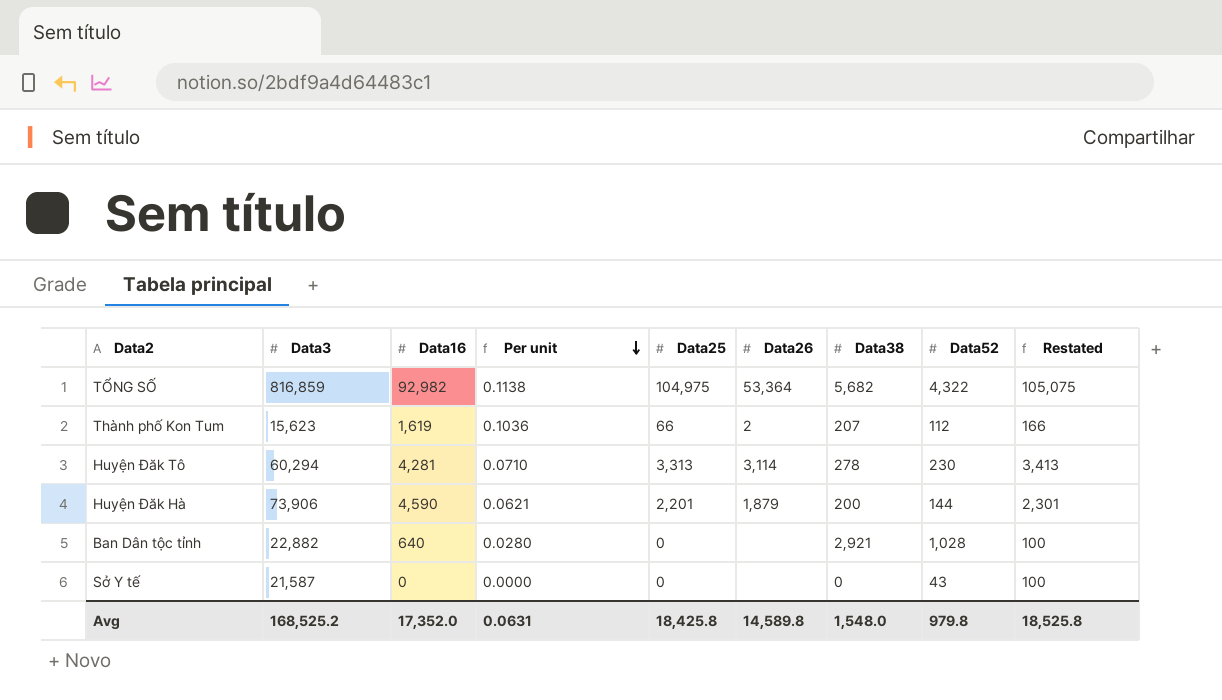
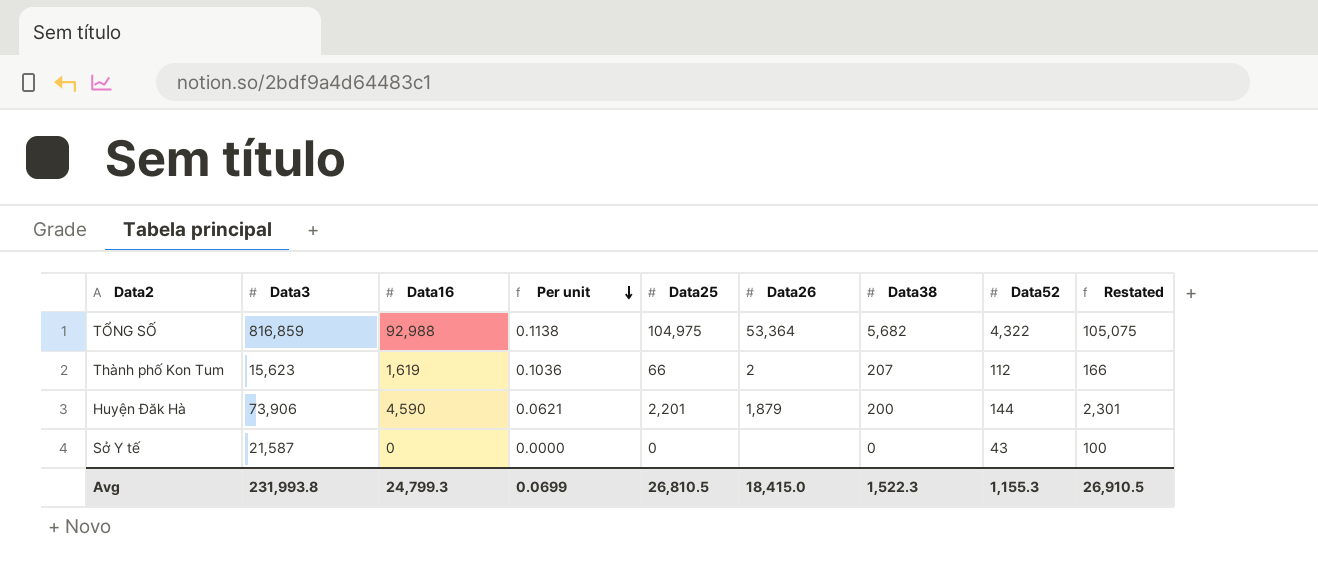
row Huyện Đăk Tô: 60,294 | 4,281 | 0.0710 | 3,313 | 3,114 | 278 | 230 | 3,413 -> none
row Ban Dân tộc tỉnh: 22,882 | 640 | 0.0280 | 0 | none | 2,921 | 1,028 | 100 -> none
TỔNG SỐ | Data16: 92,982 -> 92,988
Avg | Data3: 168,525.2 -> 231,993.8
Avg | Data16: 17,352.0 -> 24,799.3
Avg | Per unit: 0.0631 -> 0.0699
Avg | Data25: 18,425.8 -> 26,810.5
Avg | Data26: 14,589.8 -> 18,415.0
Avg | Data38: 1,548.0 -> 1,522.3
Avg | Data52: 979.8 -> 1,155.3
Avg | Restated: 18,525.8 -> 26,910.5

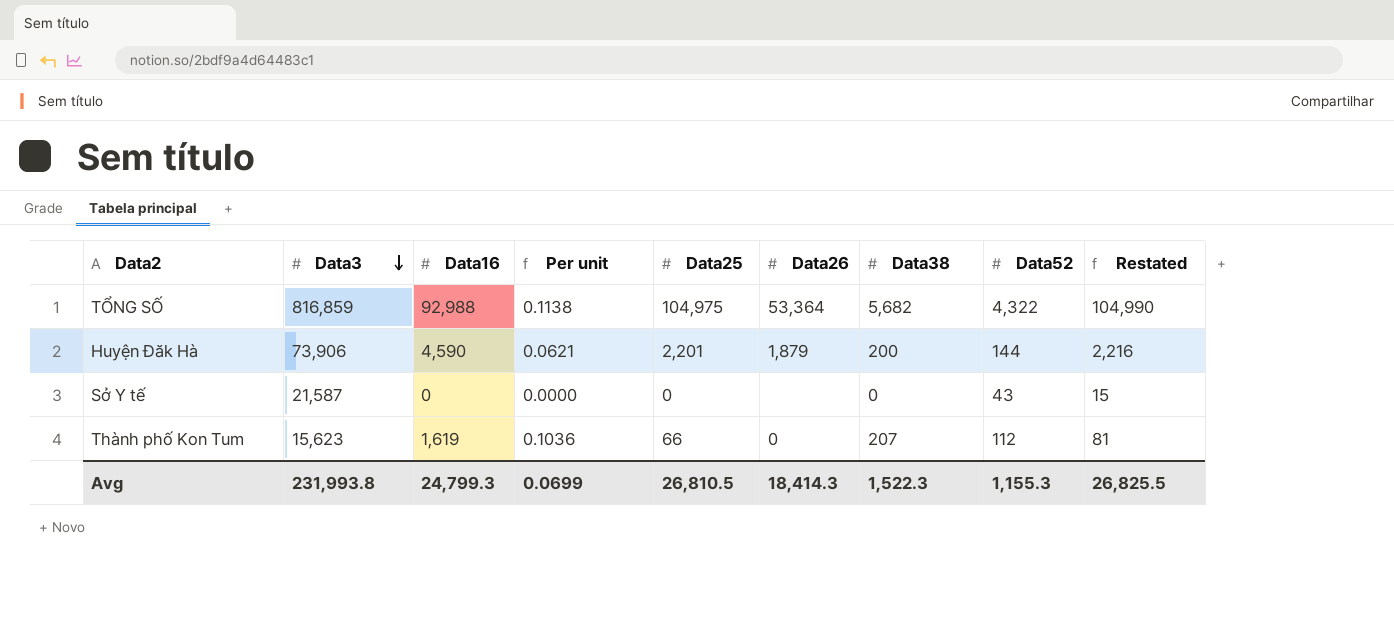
row order: Per unit descending -> Data3 descending
column Restated | formula: [Data25] + 100 -> [Data25] + 15
Thành phố Kon Tum | Data26: 2 -> 0
Avg | Data26: 18,415.0 -> 18,414.3
Avg | Restated: 26,910.5 -> 26,825.5

